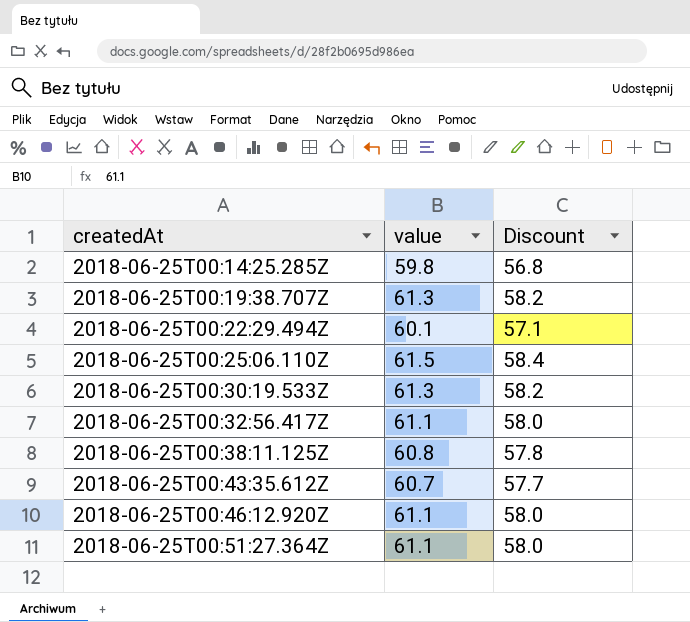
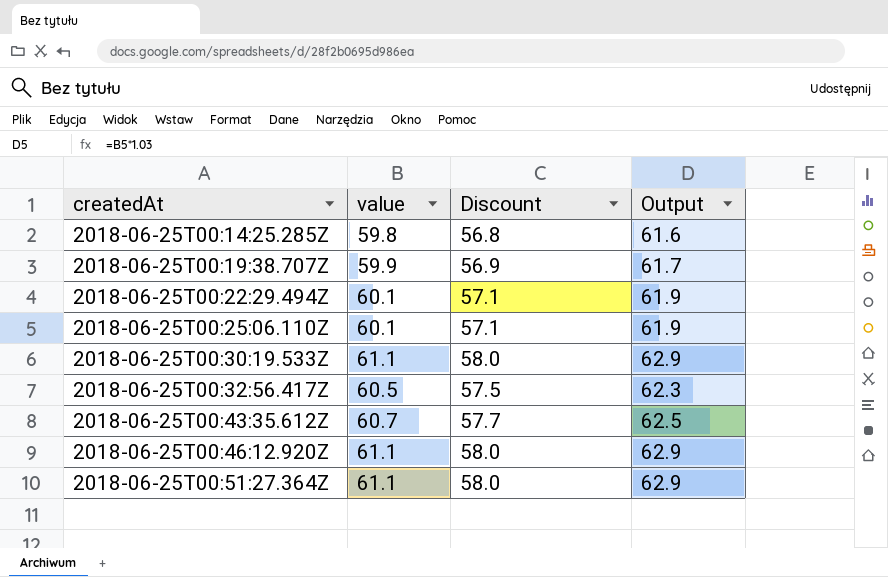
column Output | formula: none -> [value] * 1.03
row 2018-06-25T00:38:11.125Z: 60.8 | 57.8 -> none
2018-06-25T00:19:38.707Z | value: 61.3 -> 59.9
2018-06-25T00:19:38.707Z | Discount: 58.2 -> 56.9
2018-06-25T00:25:06.110Z | value: 61.5 -> 60.1
2018-06-25T00:25:06.110Z | Discount: 58.4 -> 57.1
2018-06-25T00:30:19.533Z | value: 61.3 -> 61.1
2018-06-25T00:30:19.533Z | Discount: 58.2 -> 58.0
2018-06-25T00:32:56.417Z | value: 61.1 -> 60.5
2018-06-25T00:32:56.417Z | Discount: 58.0 -> 57.5

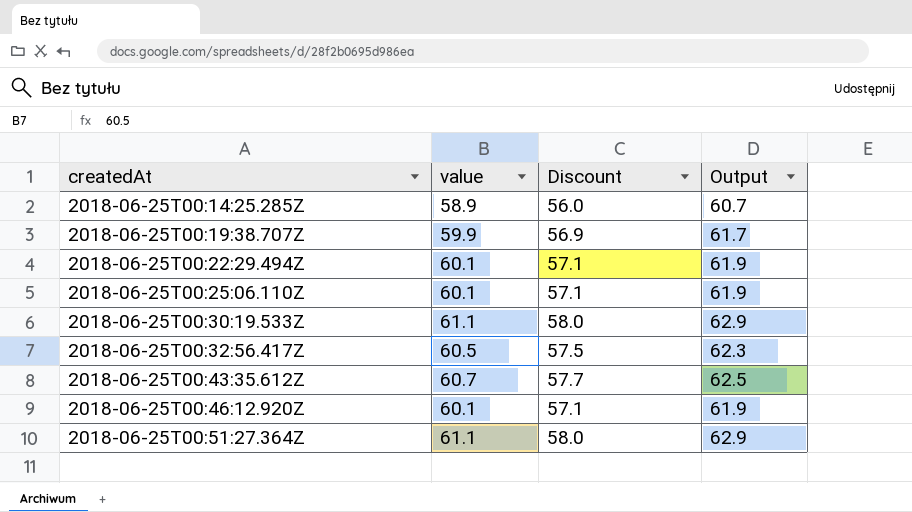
2018-06-25T00:14:25.285Z | value: 59.8 -> 58.9
2018-06-25T00:14:25.285Z | Discount: 56.8 -> 56.0
2018-06-25T00:14:25.285Z | Output: 61.6 -> 60.7
2018-06-25T00:46:12.920Z | value: 61.1 -> 60.1
2018-06-25T00:46:12.920Z | Discount: 58.0 -> 57.1
2018-06-25T00:46:12.920Z | Output: 62.9 -> 61.9

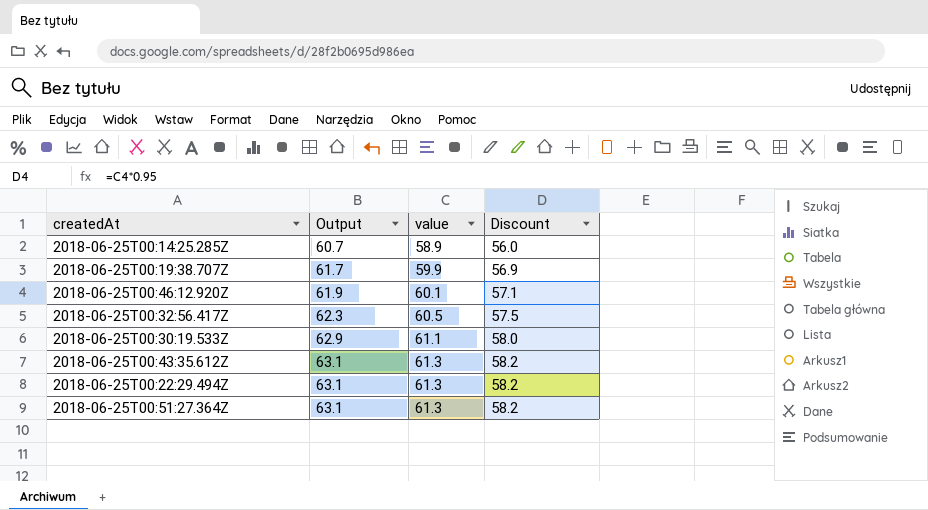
row order: createdAt ascending -> Output ascending
column Output | position: 4 -> 2
row 2018-06-25T00:25:06.110Z: 60.1 | 57.1 | 61.9 -> none
2018-06-25T00:43:35.612Z | Output: 62.5 -> 63.1
2018-06-25T00:43:35.612Z | value: 60.7 -> 61.3
2018-06-25T00:43:35.612Z | Discount: 57.7 -> 58.2
2018-06-25T00:22:29.494Z | Output: 61.9 -> 63.1
2018-06-25T00:22:29.494Z | value: 60.1 -> 61.3
2018-06-25T00:22:29.494Z | Discount: 57.1 -> 58.2
2018-06-25T00:51:27.364Z | Output: 62.9 -> 63.1
2018-06-25T00:51:27.364Z | value: 61.1 -> 61.3
2018-06-25T00:51:27.364Z | Discount: 58.0 -> 58.2

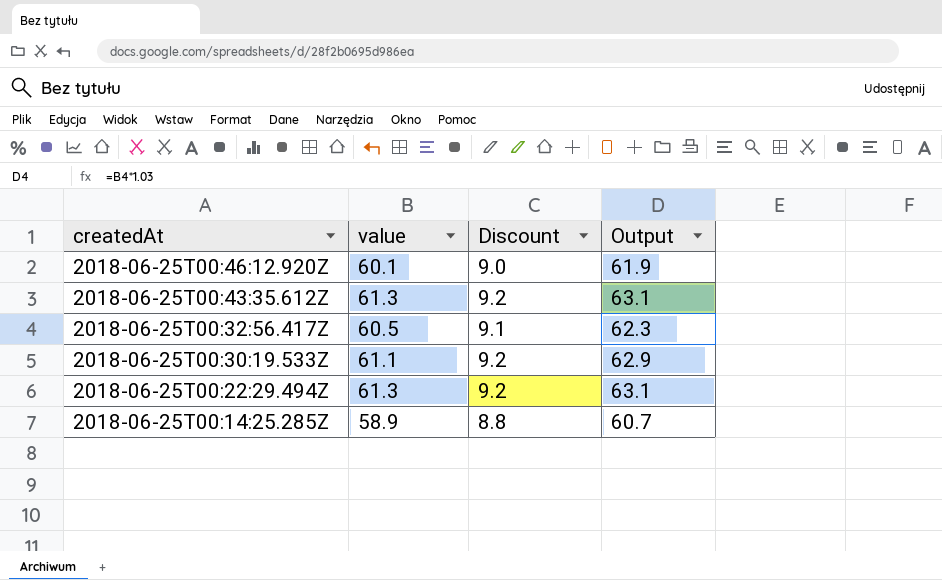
row order: Output ascending -> createdAt descending
column Discount | formula: [value] * 0.95 -> [value] * 0.15
column Output | position: 2 -> 4
row 2018-06-25T00:19:38.707Z: 61.7 | 59.9 | 56.9 -> none
row 2018-06-25T00:51:27.364Z: 63.1 | 61.3 | 58.2 -> none

